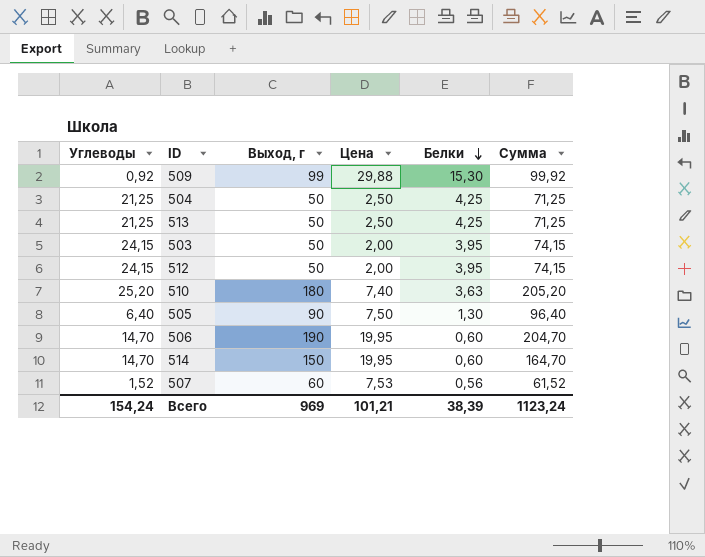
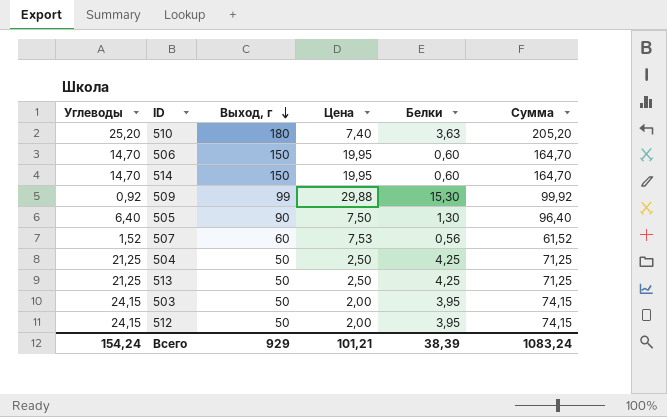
row order: Белки descending -> Выход, г descending
506 | Выход, г: 190 -> 150
506 | Сумма: 204,70 -> 164,70
Всего | Выход, г: 969 -> 929
Всего | Сумма: 1123,24 -> 1083,24

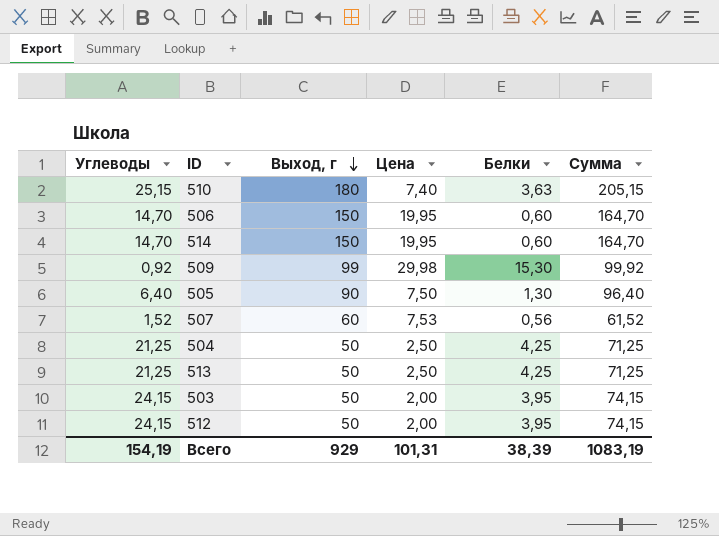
510 | Углеводы: 25,20 -> 25,15
510 | Сумма: 205,20 -> 205,15
509 | Цена: 29,88 -> 29,98
Всего | Углеводы: 154,24 -> 154,19
Всего | Цена: 101,21 -> 101,31
Всего | Сумма: 1083,24 -> 1083,19

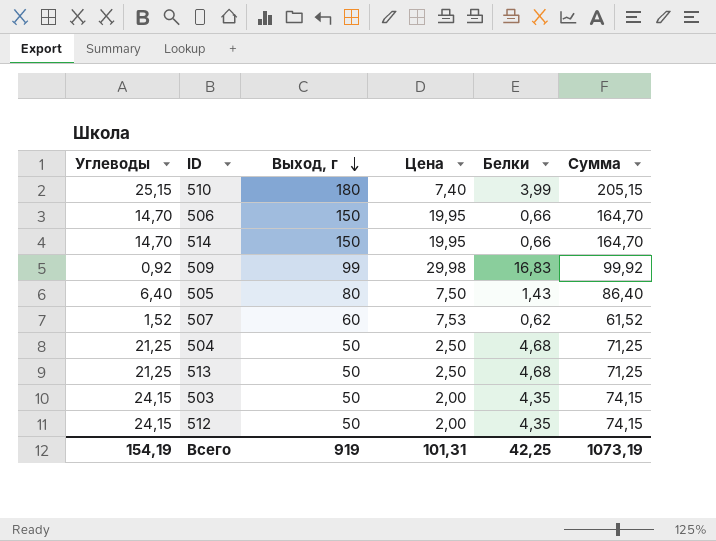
510 | Белки: 3,63 -> 3,99
506 | Белки: 0,60 -> 0,66
514 | Белки: 0,60 -> 0,66
509 | Белки: 15,30 -> 16,83
505 | Выход, г: 90 -> 80
505 | Белки: 1,30 -> 1,43
505 | Сумма: 96,40 -> 86,40
507 | Белки: 0,56 -> 0,62
504 | Белки: 4,25 -> 4,68
513 | Белки: 4,25 -> 4,68
503 | Белки: 3,95 -> 4,35
512 | Белки: 3,95 -> 4,35
Всего | Выход, г: 929 -> 919
Всего | Белки: 38,39 -> 42,25
Всего | Сумма: 1083,19 -> 1073,19

